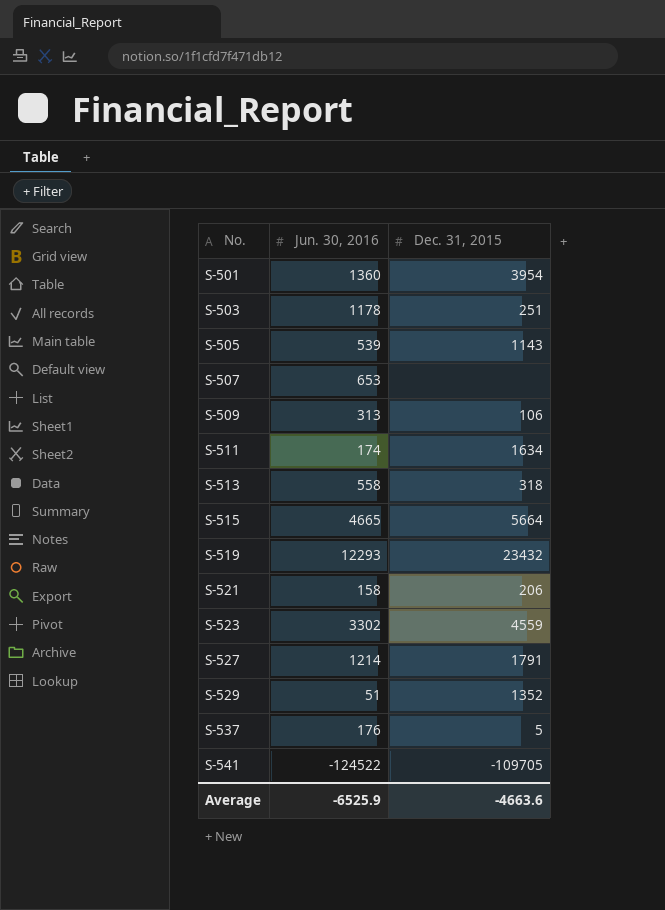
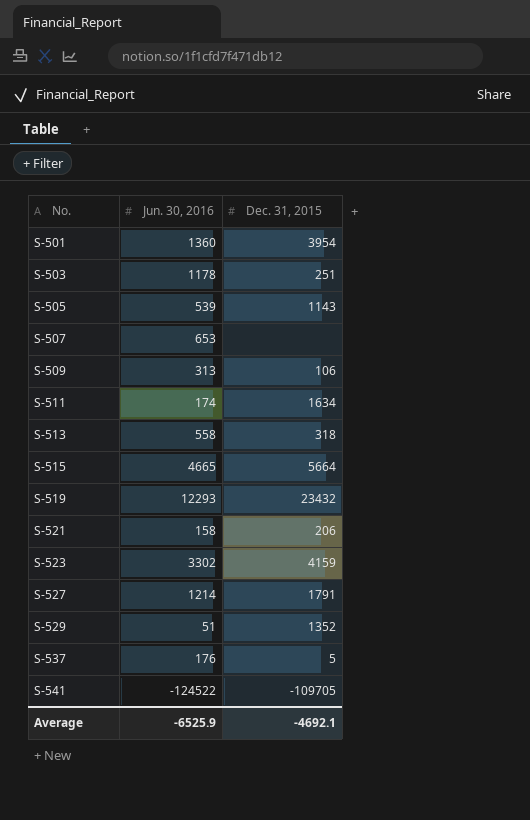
S-523 | Dec. 31, 2015: 4559 -> 4159
Average | Dec. 31, 2015: -4663.6 -> -4692.1

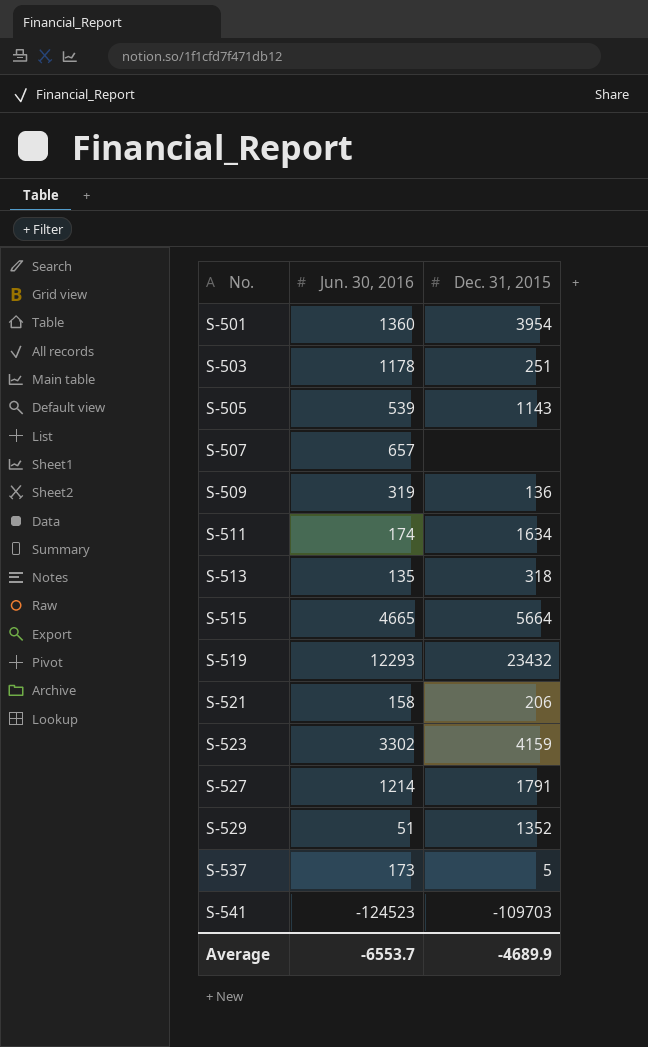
S-507 | Jun. 30, 2016: 653 -> 657
S-509 | Jun. 30, 2016: 313 -> 319
S-509 | Dec. 31, 2015: 106 -> 136
S-513 | Jun. 30, 2016: 558 -> 135
S-537 | Jun. 30, 2016: 176 -> 173
S-541 | Jun. 30, 2016: -124522 -> -124523
S-541 | Dec. 31, 2015: -109705 -> -109703
Average | Jun. 30, 2016: -6525.9 -> -6553.7
Average | Dec. 31, 2015: -4692.1 -> -4689.9

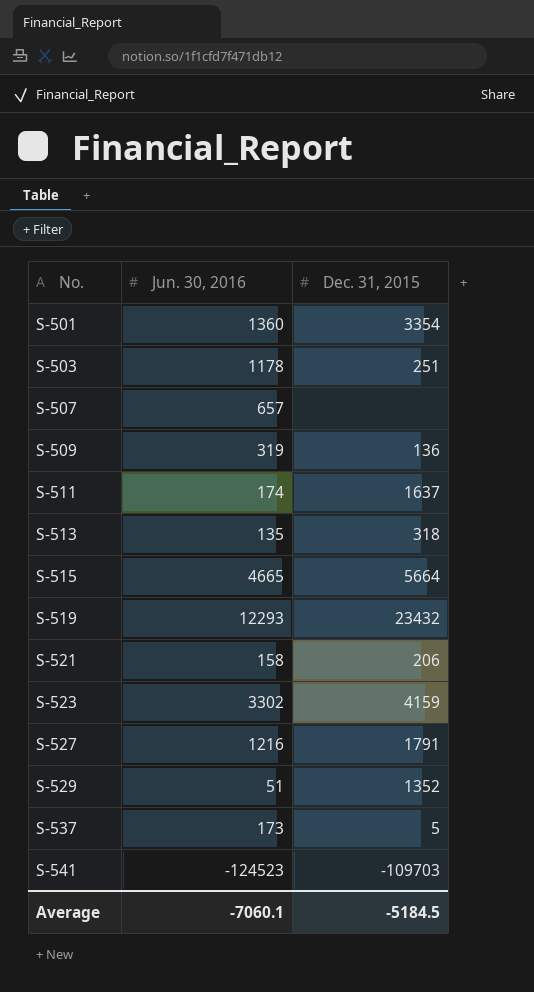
row S-505: 539 | 1143 -> none
S-501 | Dec. 31, 2015: 3954 -> 3354
S-511 | Dec. 31, 2015: 1634 -> 1637
S-527 | Jun. 30, 2016: 1214 -> 1216
Average | Jun. 30, 2016: -6553.7 -> -7060.1
Average | Dec. 31, 2015: -4689.9 -> -5184.5

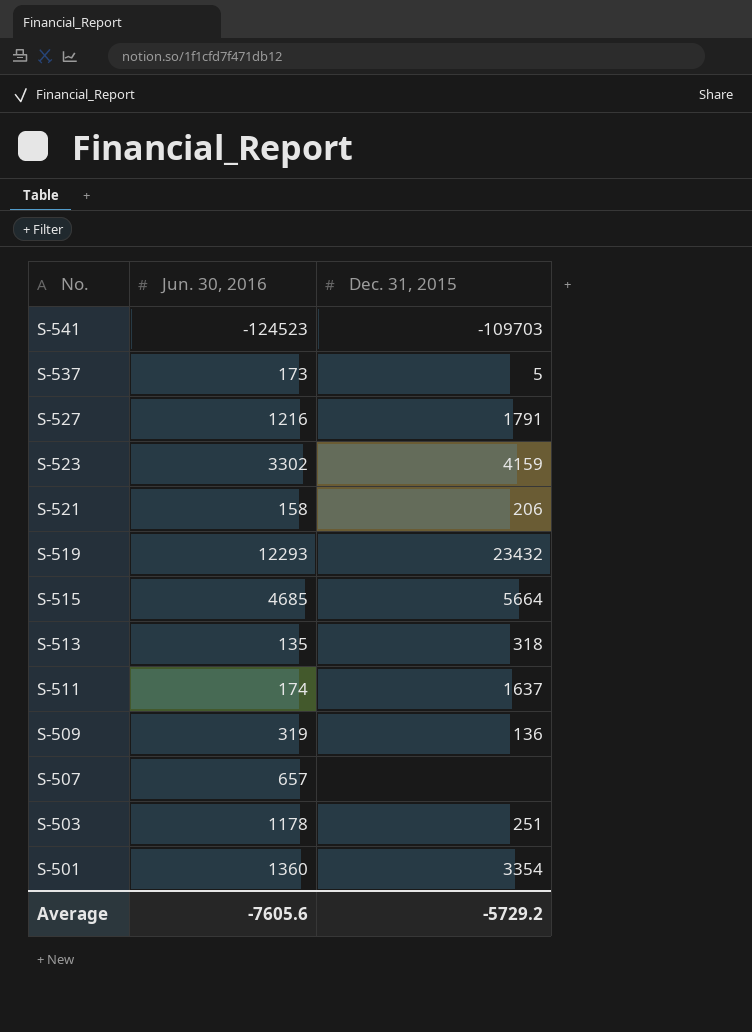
row order: No. ascending -> No. descending
row S-529: 51 | 1352 -> none
S-515 | Jun. 30, 2016: 4665 -> 4685
Average | Jun. 30, 2016: -7060.1 -> -7605.6
Average | Dec. 31, 2015: -5184.5 -> -5729.2

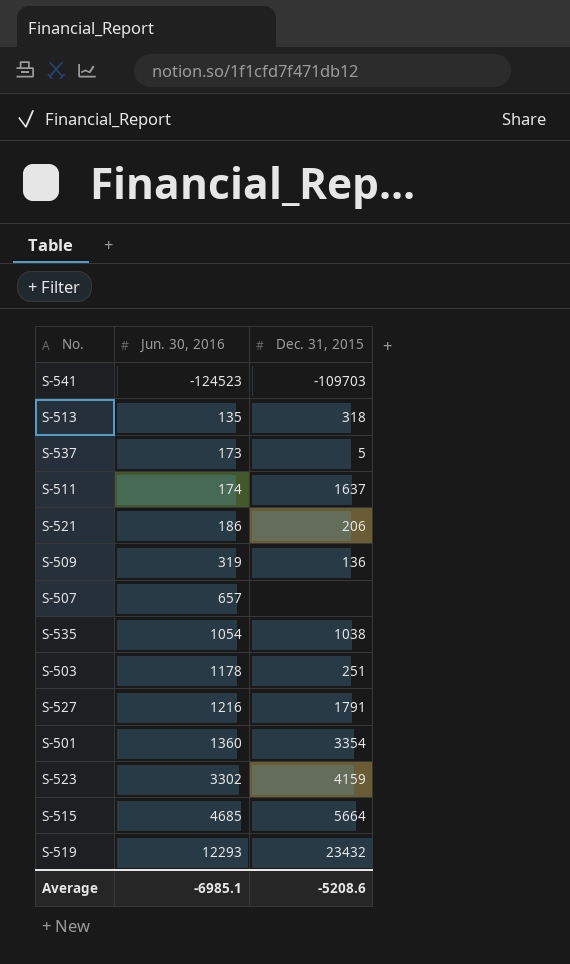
row order: No. descending -> Jun. 30, 2016 ascending
S-521 | Jun. 30, 2016: 158 -> 186
row S-535: none -> 1054 | 1038
Average | Jun. 30, 2016: -7605.6 -> -6985.1
Average | Dec. 31, 2015: -5729.2 -> -5208.6

